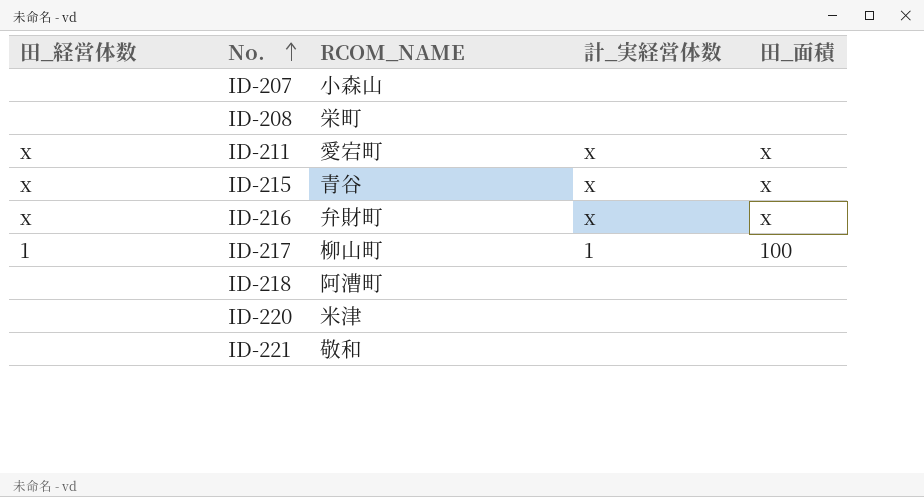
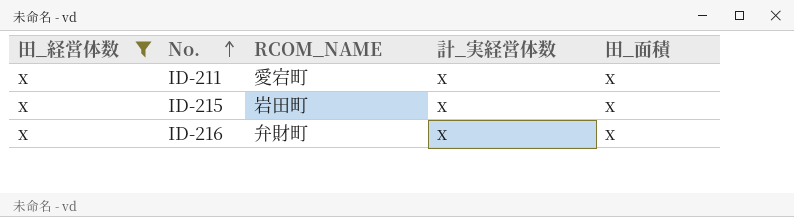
filter: none -> 田_経営体数 = x
ID-215 | RCOM_NAME: 青谷 -> 岩田町

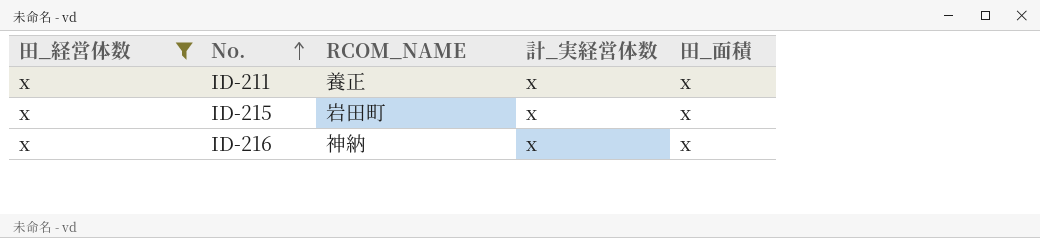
ID-211 | RCOM_NAME: 愛宕町 -> 養正
ID-216 | RCOM_NAME: 弁財町 -> 神納

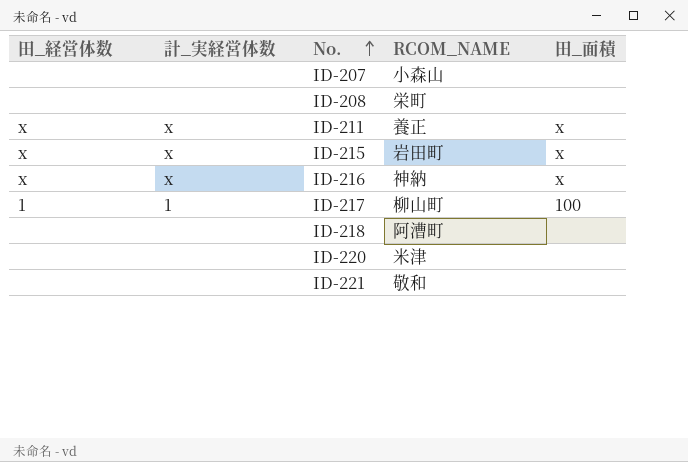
filter: 田_経営体数 = x -> none
column 計_実経営体数 | position: 4 -> 2

